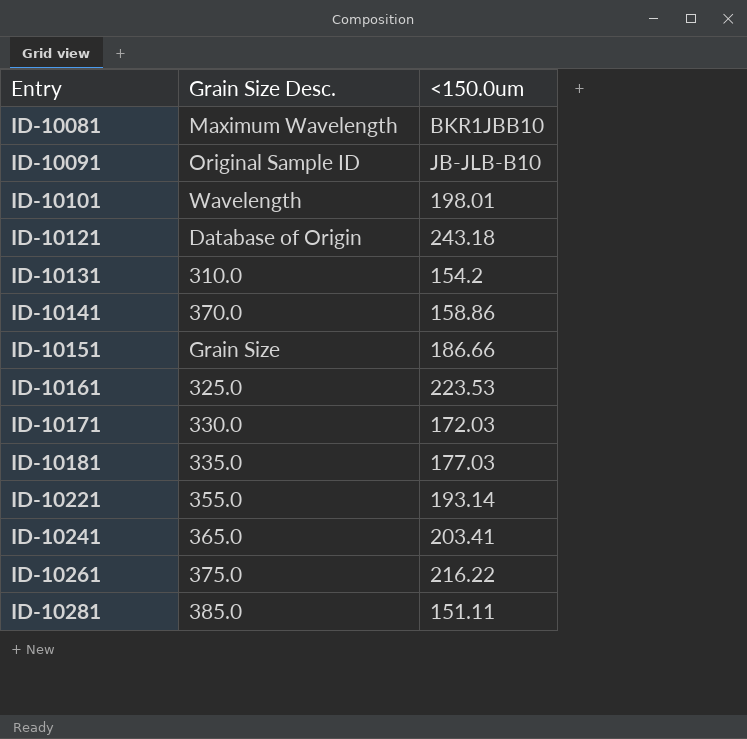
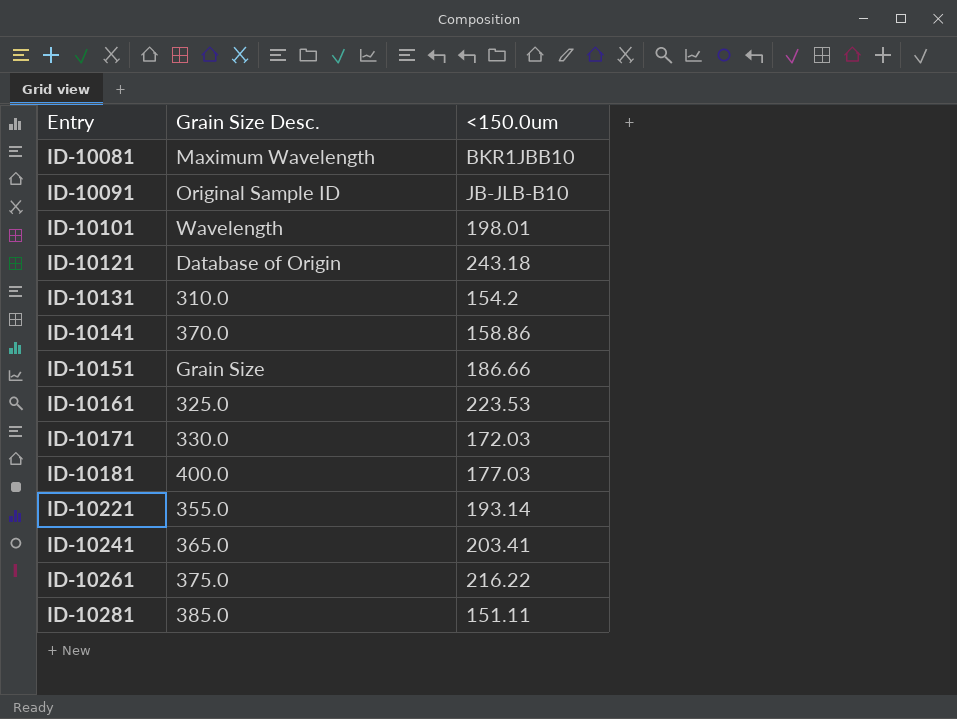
ID-10181 | Grain Size Desc.: 335.0 -> 400.0

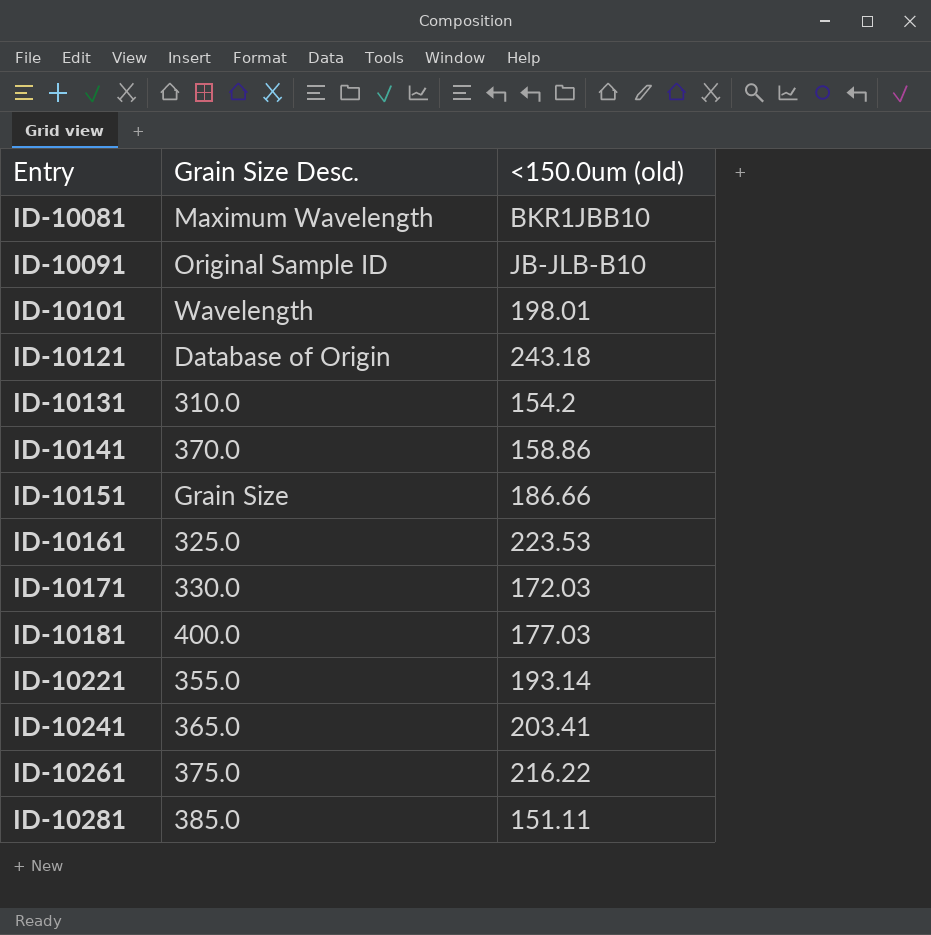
column name: <150.0um -> <150.0um (old)

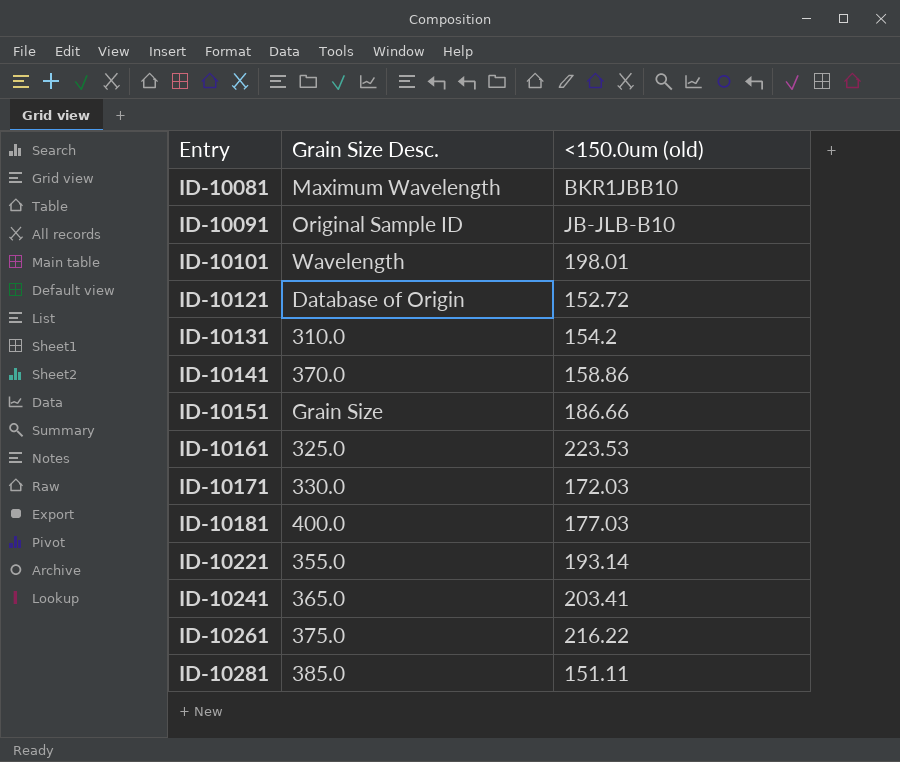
ID-10121 | <150.0um (old): 243.18 -> 152.72

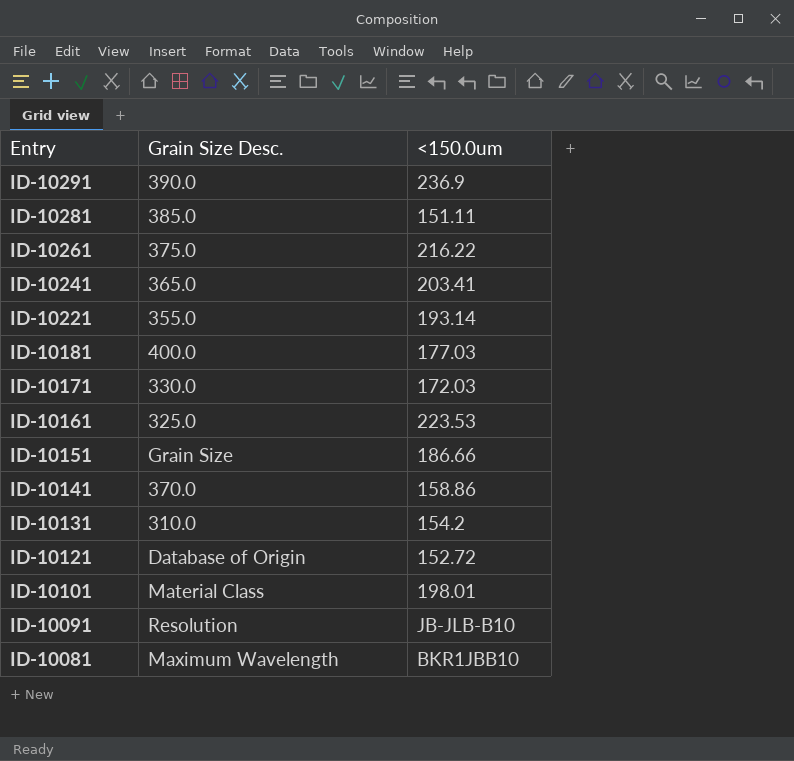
row order: Entry ascending -> Entry descending
column name: <150.0um (old) -> <150.0um
row ID-10291: none -> 390.0 | 236.9
ID-10101 | Grain Size Desc.: Wavelength -> Material Class
ID-10091 | Grain Size Desc.: Original Sample ID -> Resolution

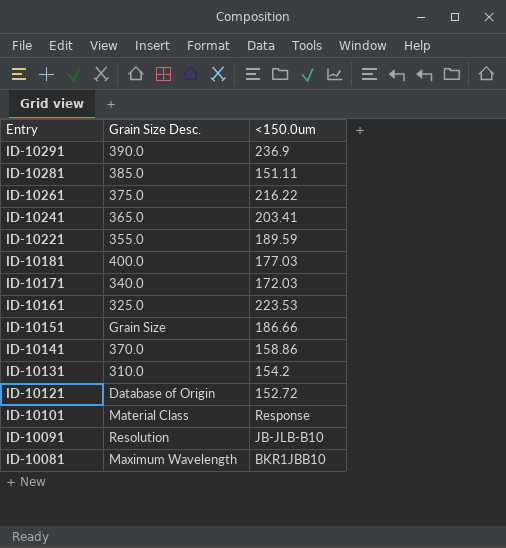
ID-10221 | <150.0um: 193.14 -> 189.59
ID-10171 | Grain Size Desc.: 330.0 -> 340.0
ID-10101 | <150.0um: 198.01 -> Response

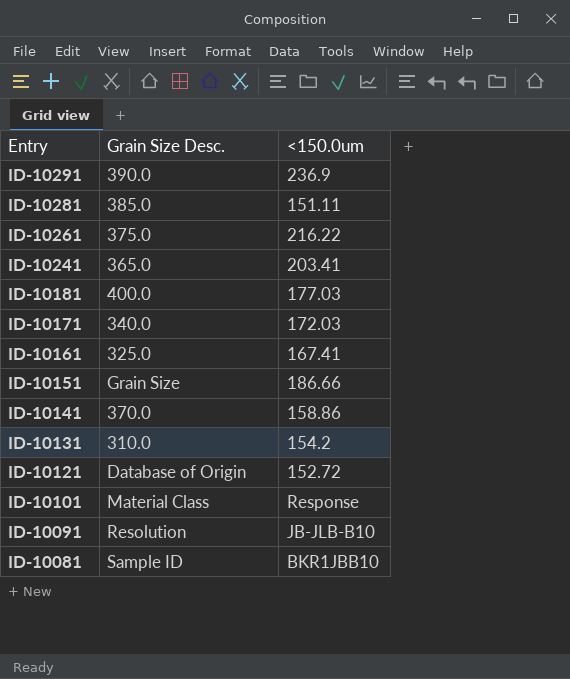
row ID-10221: 355.0 | 189.59 -> none
ID-10161 | <150.0um: 223.53 -> 167.41
ID-10081 | Grain Size Desc.: Maximum Wavelength -> Sample ID

